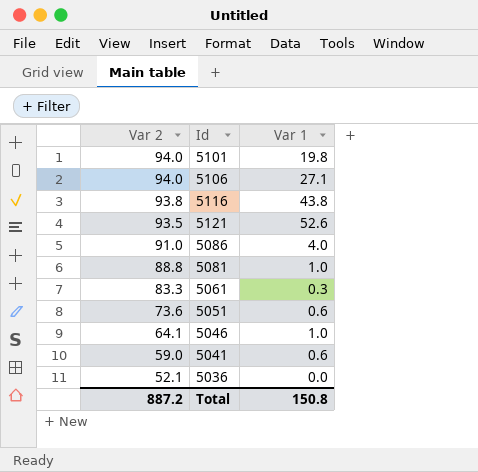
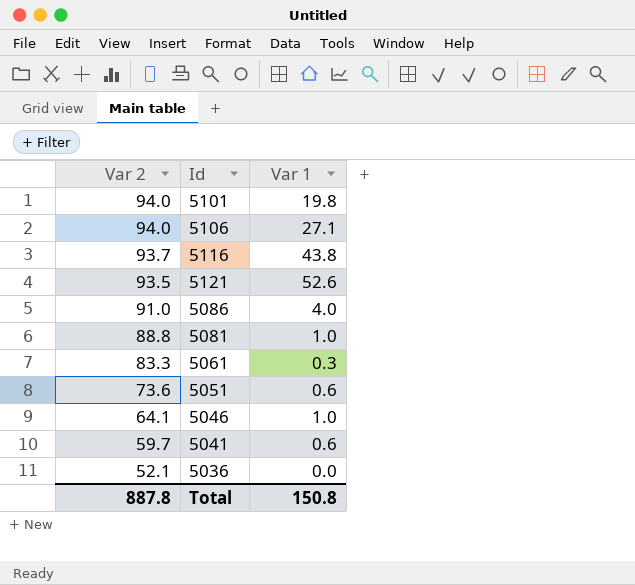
5116 | Var 2: 93.8 -> 93.7
5041 | Var 2: 59.0 -> 59.7
Total | Var 2: 887.2 -> 887.8

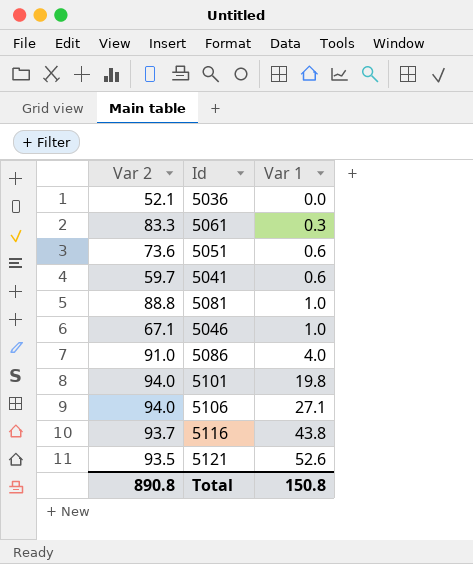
row order: Var 2 descending -> Var 1 ascending
5046 | Var 2: 64.1 -> 67.1
Total | Var 2: 887.8 -> 890.8

